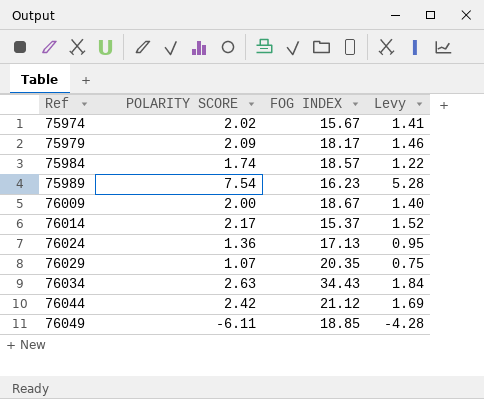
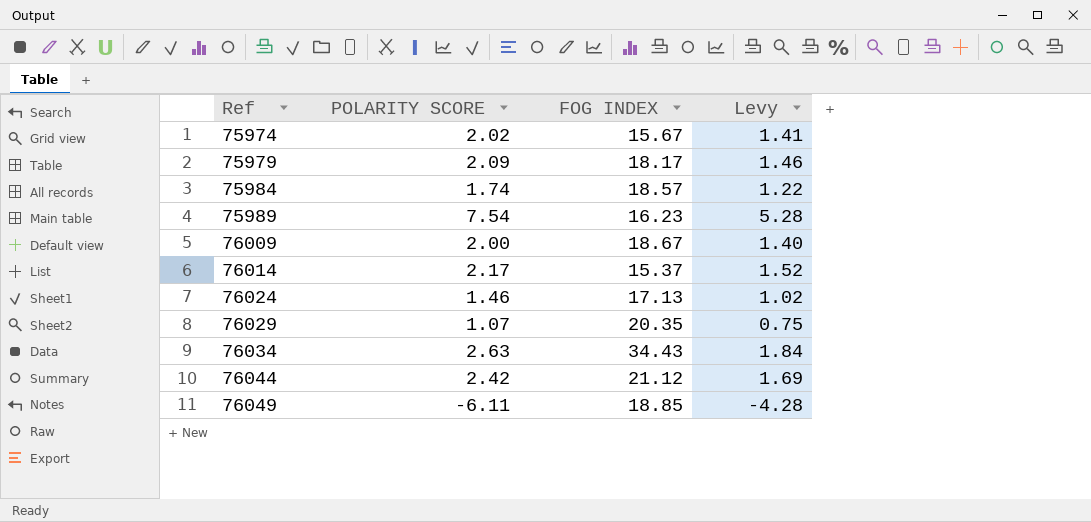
76024 | POLARITY SCORE: 1.36 -> 1.46
76024 | Levy: 0.95 -> 1.02

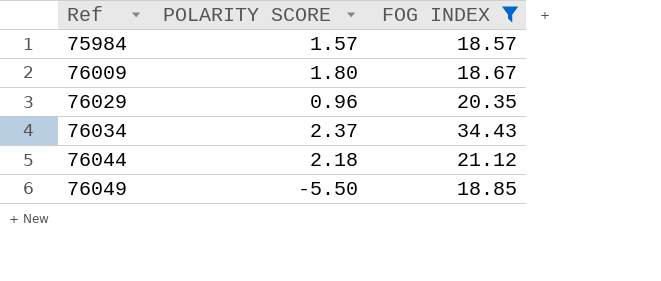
filter: none -> FOG INDEX >= 18.57
column Levy | formula: [POLARITY SCORE] * 0.7 -> none
75984 | POLARITY SCORE: 1.74 -> 1.57
76009 | POLARITY SCORE: 2.00 -> 1.80
76029 | POLARITY SCORE: 1.07 -> 0.96
76034 | POLARITY SCORE: 2.63 -> 2.37
76044 | POLARITY SCORE: 2.42 -> 2.18
76049 | POLARITY SCORE: -6.11 -> -5.50

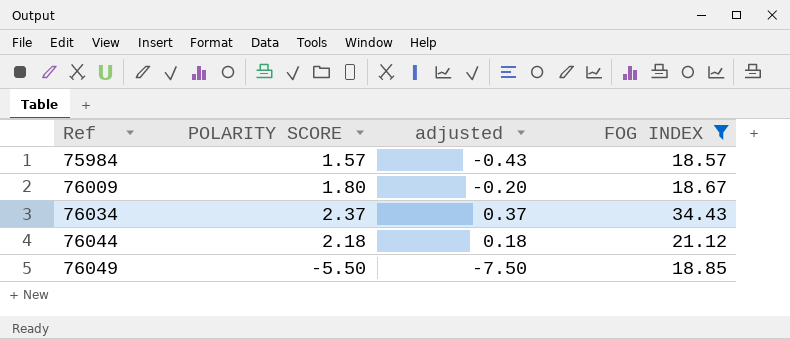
column adjusted | formula: none -> [POLARITY SCORE] - 2
row 76029: 0.96 | 20.35 -> none

